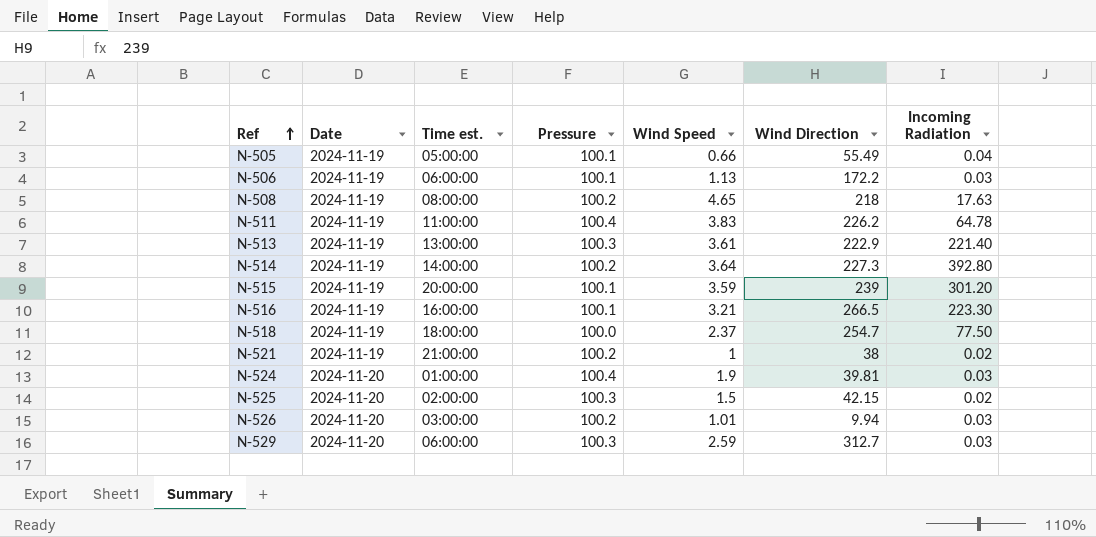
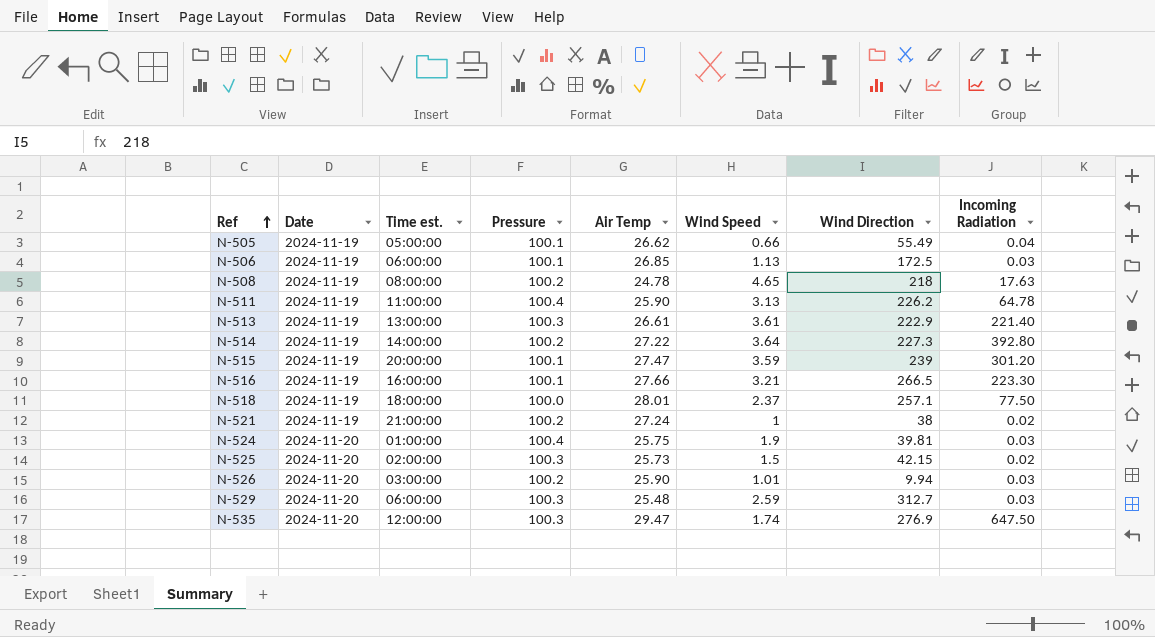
column Air Temp | position: none -> 5
N-506 | Wind Direction: 172.2 -> 172.5
N-511 | Wind Speed: 3.83 -> 3.13
N-518 | Wind Direction: 254.7 -> 257.1
row N-535: none -> 2024-11-20 | 12:00:00 | 100.3 | 29.47 | 1.74 | 276.9 | 647.50

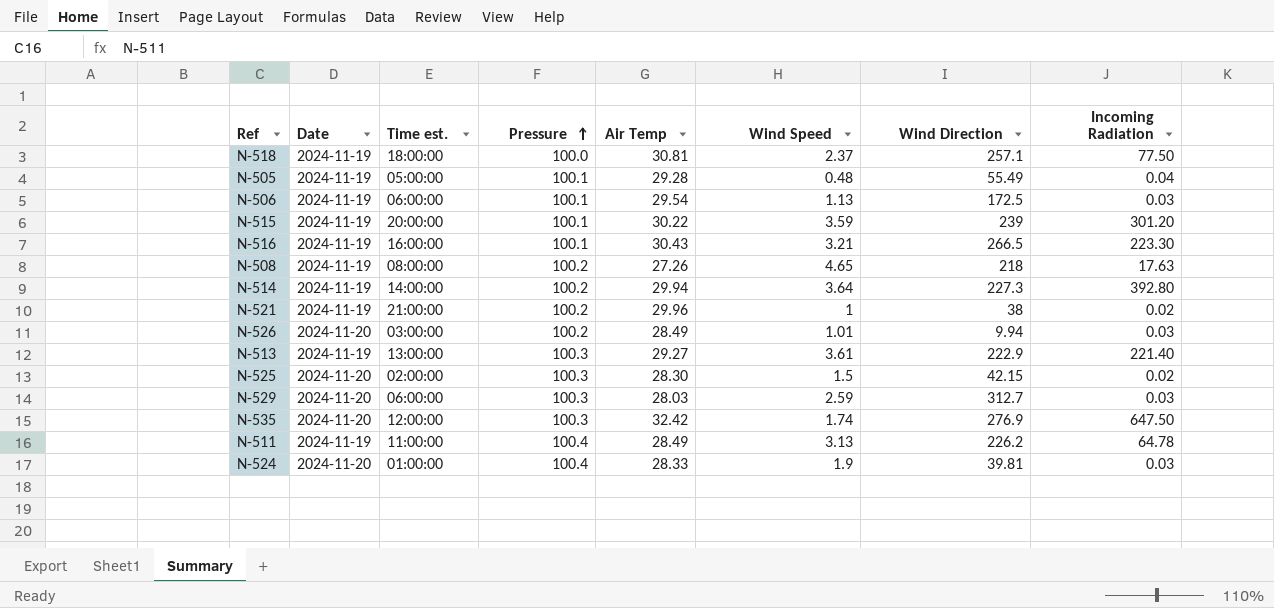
row order: Ref ascending -> Pressure ascending
N-518 | Air Temp: 28.01 -> 30.81
N-505 | Air Temp: 26.62 -> 29.28
N-505 | Wind Speed: 0.66 -> 0.48
N-506 | Air Temp: 26.85 -> 29.54
N-515 | Air Temp: 27.47 -> 30.22
N-516 | Air Temp: 27.66 -> 30.43
N-508 | Air Temp: 24.78 -> 27.26
N-514 | Air Temp: 27.22 -> 29.94
N-521 | Air Temp: 27.24 -> 29.96
N-526 | Air Temp: 25.90 -> 28.49
N-513 | Air Temp: 26.61 -> 29.27
N-525 | Air Temp: 25.73 -> 28.30
N-529 | Air Temp: 25.48 -> 28.03
N-535 | Air Temp: 29.47 -> 32.42
N-511 | Air Temp: 25.90 -> 28.49
N-524 | Air Temp: 25.75 -> 28.33

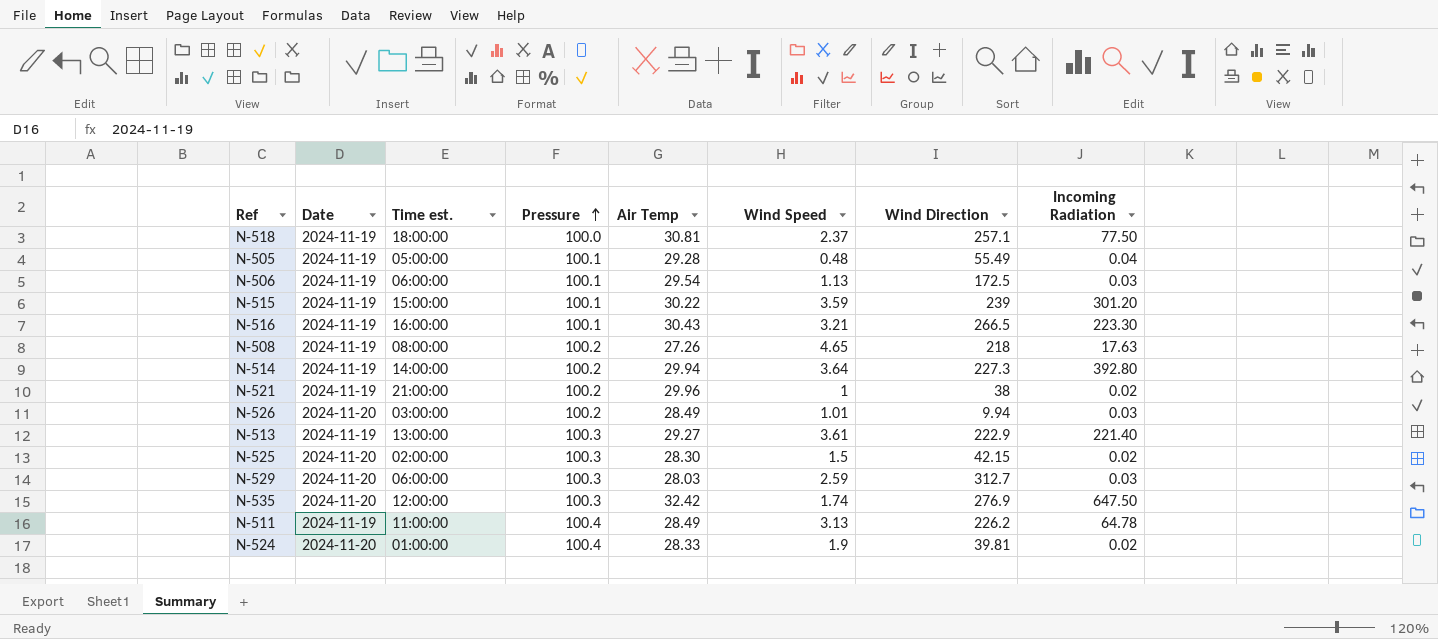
N-515 | Time est.: 20:00:00 -> 15:00:00
N-524 | Incoming Radiation: 0.03 -> 0.02

